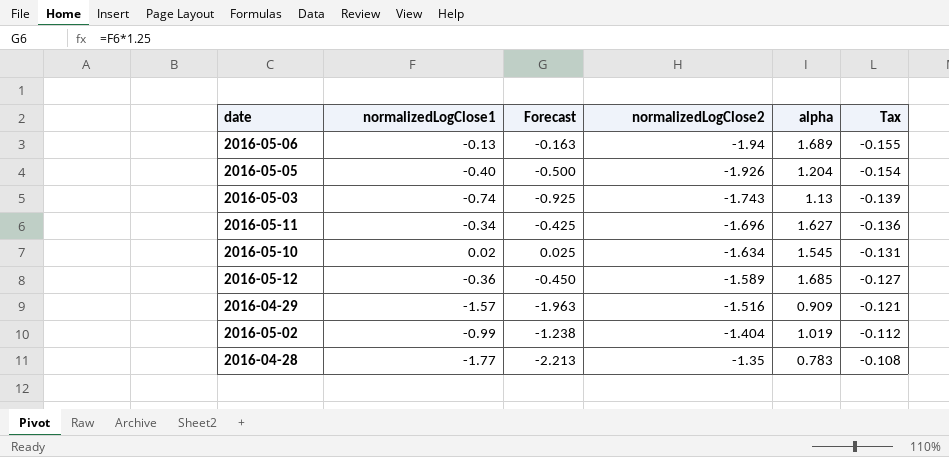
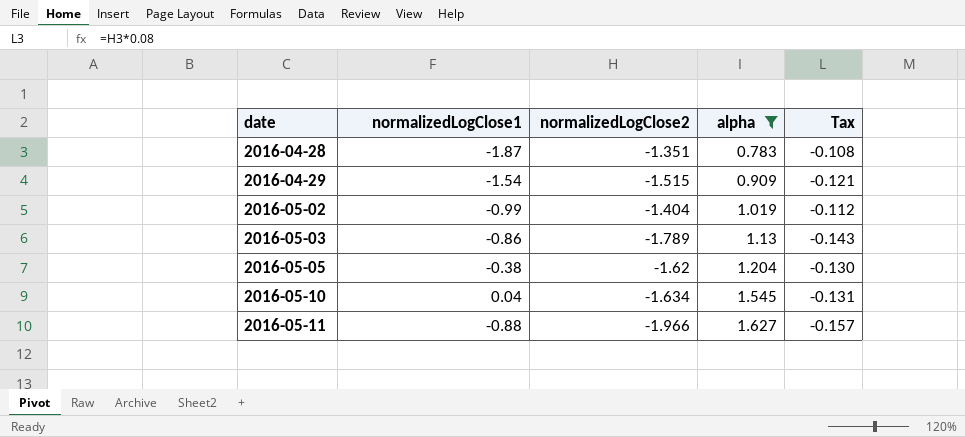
filter: none -> alpha <= 1.627
row order: normalizedLogClose2 ascending -> date ascending
column Forecast | formula: [normalizedLogClose1] * 1.25 -> none
2016-04-28 | normalizedLogClose1: -1.77 -> -1.87
2016-04-28 | normalizedLogClose2: -1.35 -> -1.351
2016-04-29 | normalizedLogClose1: -1.57 -> -1.54
2016-04-29 | normalizedLogClose2: -1.516 -> -1.515
2016-05-03 | normalizedLogClose1: -0.74 -> -0.86
2016-05-03 | normalizedLogClose2: -1.743 -> -1.789
2016-05-03 | Tax: -0.139 -> -0.143
2016-05-05 | normalizedLogClose1: -0.40 -> -0.38
2016-05-05 | normalizedLogClose2: -1.926 -> -1.62
2016-05-05 | Tax: -0.154 -> -0.130
2016-05-10 | normalizedLogClose1: 0.02 -> 0.04
2016-05-11 | normalizedLogClose1: -0.34 -> -0.88
2016-05-11 | normalizedLogClose2: -1.696 -> -1.966
2016-05-11 | Tax: -0.136 -> -0.157

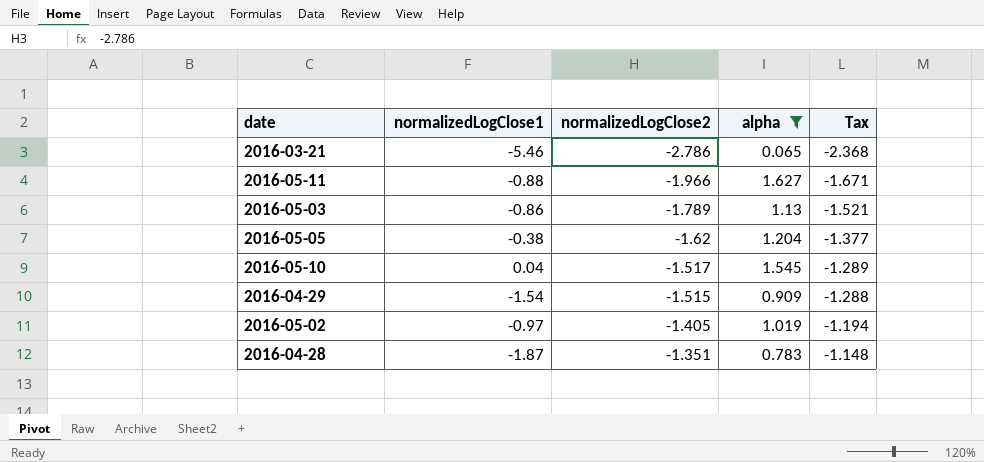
row order: date ascending -> normalizedLogClose2 ascending
column Tax | formula: [normalizedLogClose2] * 0.08 -> [normalizedLogClose2] * 0.85
row 2016-03-21: none -> -5.46 | -2.786 | 0.065 | -2.368
2016-05-10 | normalizedLogClose2: -1.634 -> -1.517
2016-05-02 | normalizedLogClose1: -0.99 -> -0.97
2016-05-02 | normalizedLogClose2: -1.404 -> -1.405

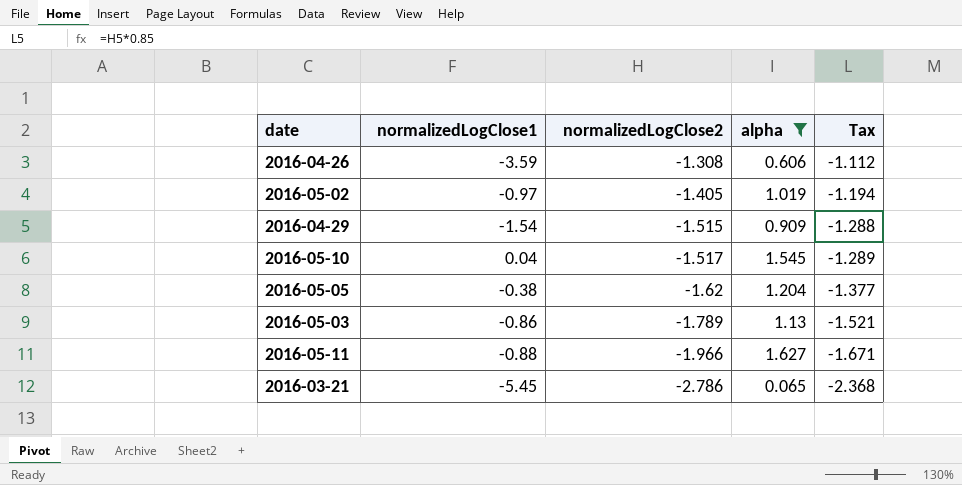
row order: normalizedLogClose2 ascending -> normalizedLogClose2 descending
row 2016-04-28: -1.87 | -1.351 | 0.783 | -1.148 -> none
row 2016-04-26: none -> -3.59 | -1.308 | 0.606 | -1.112
2016-03-21 | normalizedLogClose1: -5.46 -> -5.45

